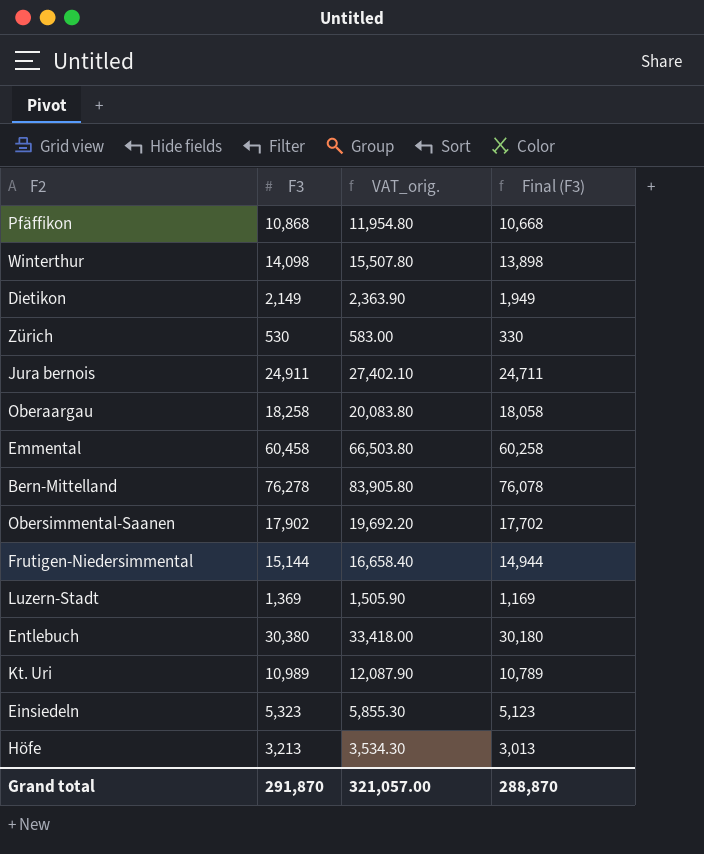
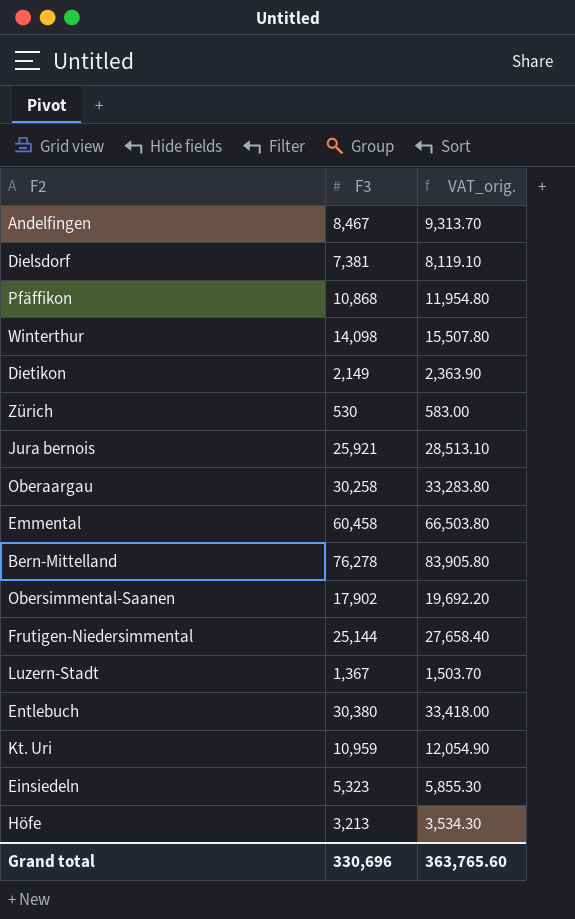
column Final (F3) | formula: [F3] - 200 -> none
row Andelfingen: none -> 8,467 | 9,313.70
row Dielsdorf: none -> 7,381 | 8,119.10
Jura bernois | F3: 24,911 -> 25,921
Jura bernois | VAT_orig.: 27,402.10 -> 28,513.10
Oberaargau | F3: 18,258 -> 30,258
Oberaargau | VAT_orig.: 20,083.80 -> 33,283.80
Frutigen-Niedersimmental | F3: 15,144 -> 25,144
Frutigen-Niedersimmental | VAT_orig.: 16,658.40 -> 27,658.40
Luzern-Stadt | F3: 1,369 -> 1,367
Luzern-Stadt | VAT_orig.: 1,505.90 -> 1,503.70
Kt. Uri | F3: 10,989 -> 10,959
Kt. Uri | VAT_orig.: 12,087.90 -> 12,054.90
Grand total | F3: 291,870 -> 330,696
Grand total | VAT_orig.: 321,057.00 -> 363,765.60

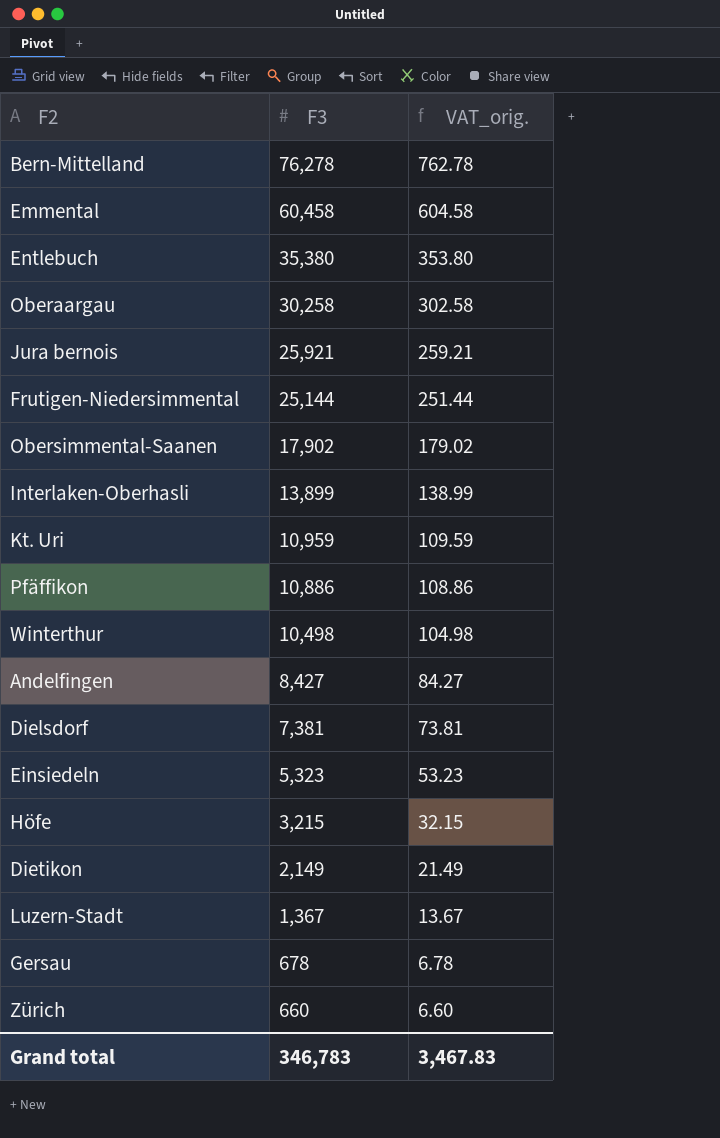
row order: none -> F3 descending
column VAT_orig. | formula: [F3] * 1.1 -> [F3] * 0.01
Entlebuch | F3: 30,380 -> 35,380
row Interlaken-Oberhasli: none -> 13,899 | 138.99
Pfäffikon | F3: 10,868 -> 10,886
Winterthur | F3: 14,098 -> 10,498
Andelfingen | F3: 8,467 -> 8,427
Höfe | F3: 3,213 -> 3,215
row Gersau: none -> 678 | 6.78
Zürich | F3: 530 -> 660
Grand total | F3: 330,696 -> 346,783
Grand total | VAT_orig.: 363,765.60 -> 3,467.83

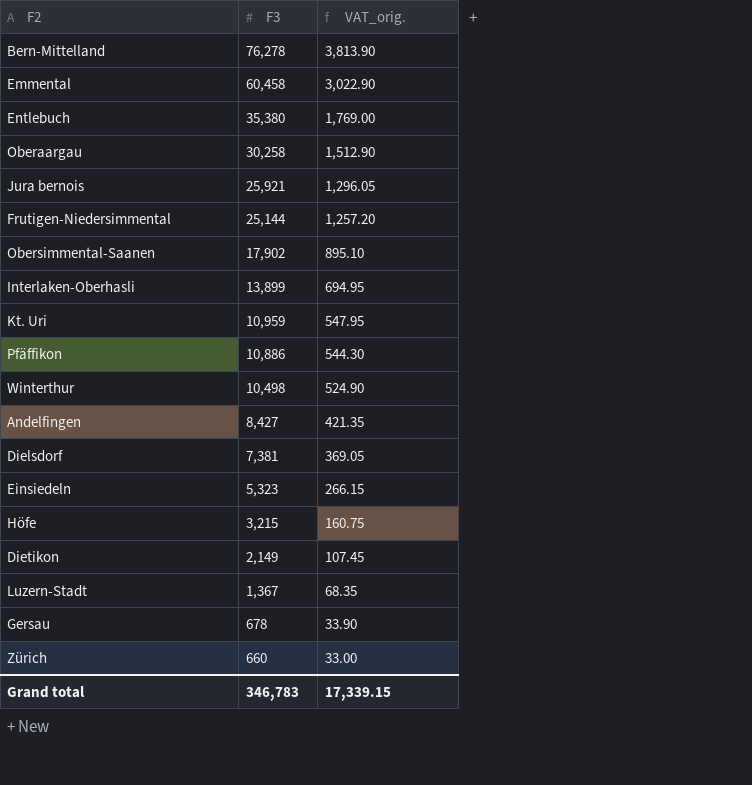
column VAT_orig. | formula: [F3] * 0.01 -> [F3] * 0.05
Grand total | VAT_orig.: 3,467.83 -> 17,339.15

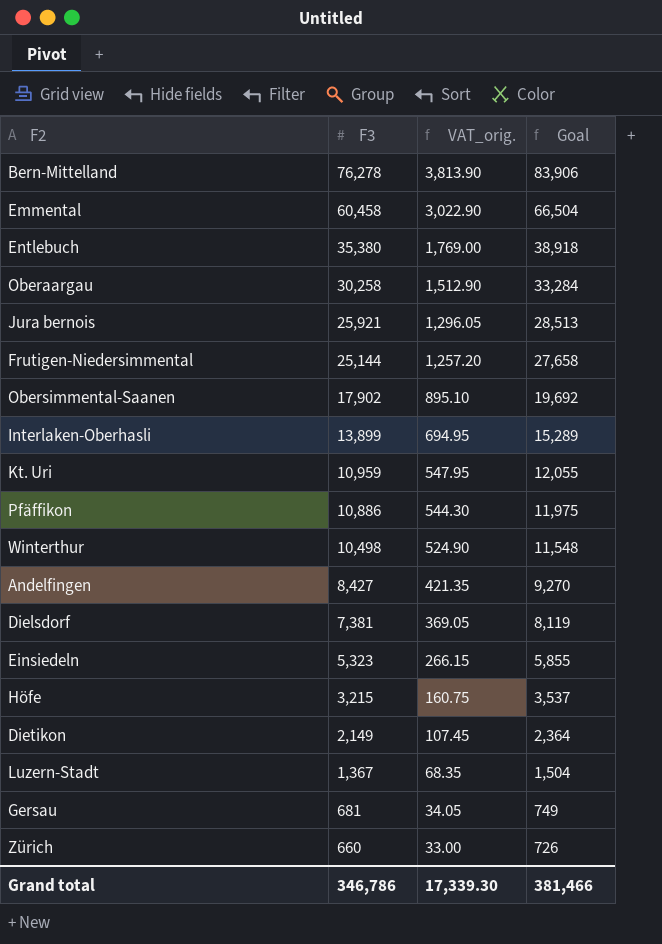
column Goal | formula: none -> [F3] * 1.1
Gersau | F3: 678 -> 681
Gersau | VAT_orig.: 33.90 -> 34.05
Grand total | F3: 346,783 -> 346,786
Grand total | VAT_orig.: 17,339.15 -> 17,339.30

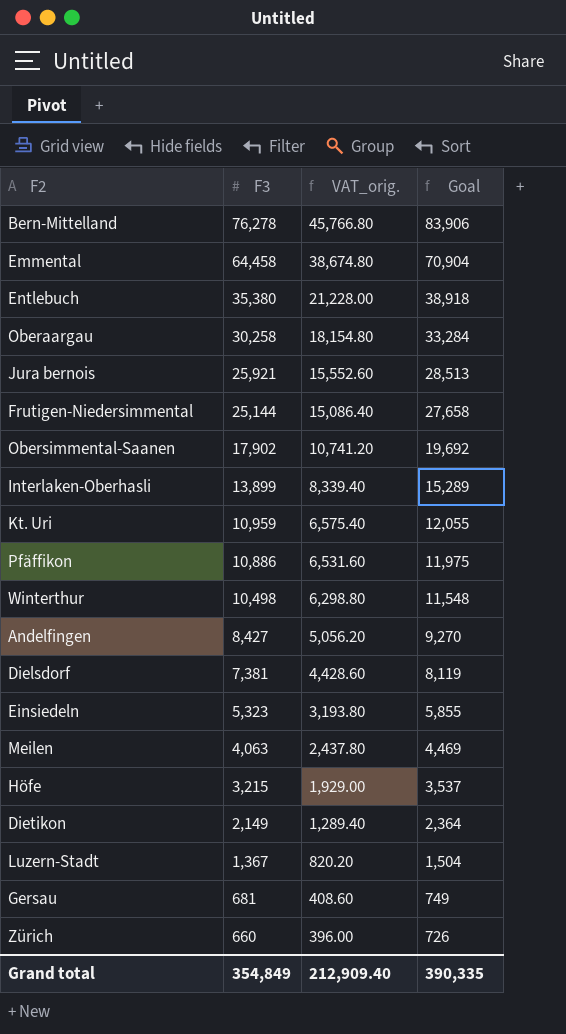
column VAT_orig. | formula: [F3] * 0.05 -> [F3] * 0.6
Emmental | F3: 60,458 -> 64,458
Emmental | Goal: 66,504 -> 70,904
row Meilen: none -> 4,063 | 2,437.80 | 4,469
Grand total | F3: 346,786 -> 354,849
Grand total | VAT_orig.: 17,339.30 -> 212,909.40
Grand total | Goal: 381,466 -> 390,335

